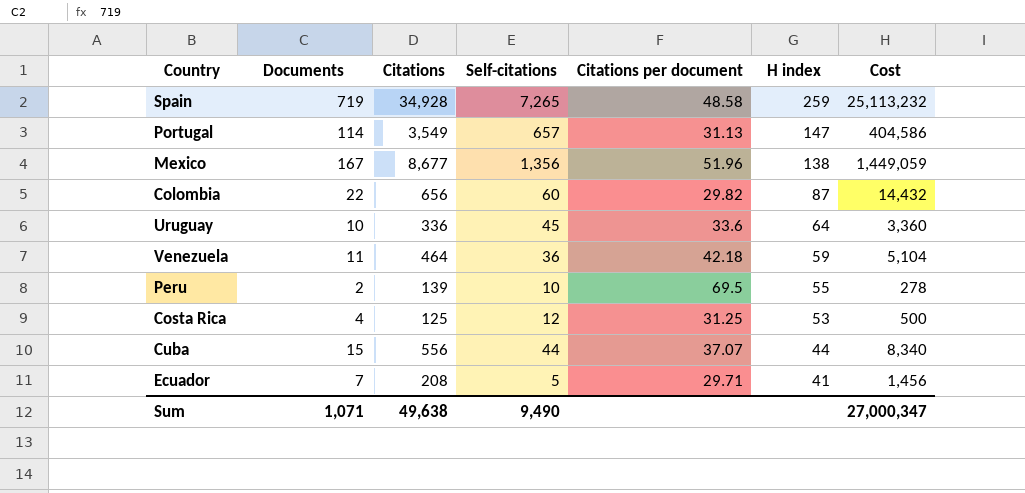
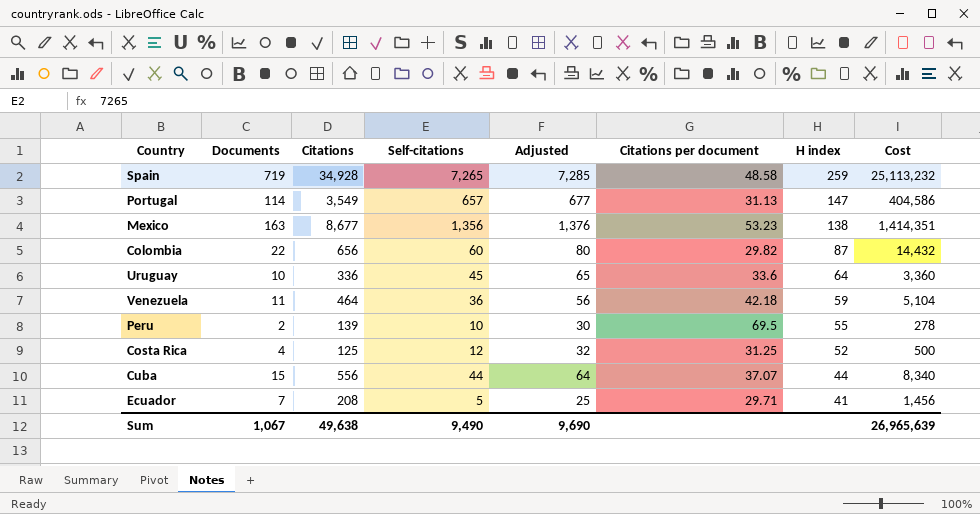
column Adjusted | formula: none -> [Self-citations] + 20
Mexico | Documents: 167 -> 163
Mexico | Citations per document: 51.96 -> 53.23
Mexico | Cost: 1,449,059 -> 1,414,351
Costa Rica | H index: 53 -> 52
Sum | Documents: 1,071 -> 1,067
Sum | Cost: 27,000,347 -> 26,965,639

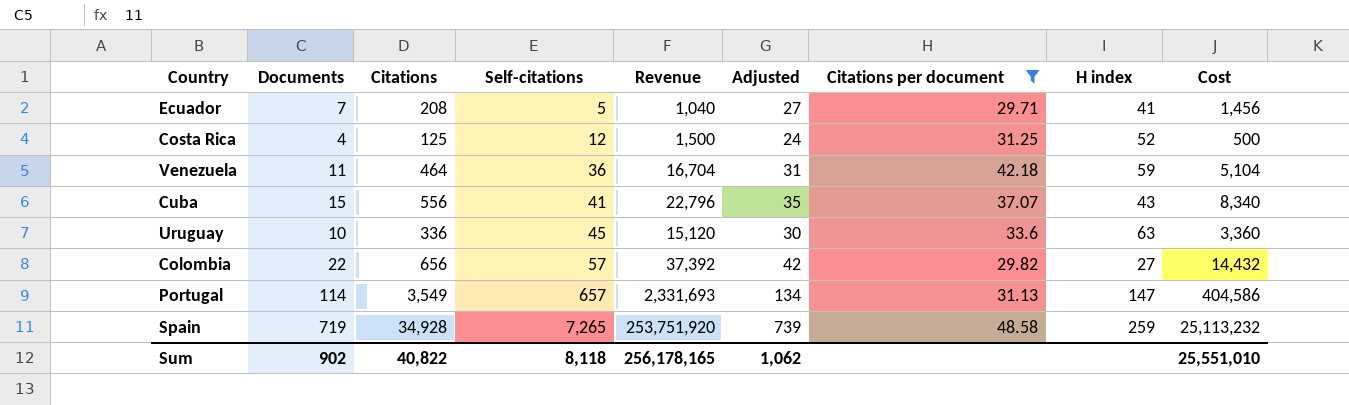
filter: none -> Citations per document <= 48.58
row order: H index descending -> Self-citations ascending
column Revenue | formula: none -> [Citations] * [Self-citations]
column Adjusted | formula: [Self-citations] + 20 -> [Documents] + 20
Cuba | Self-citations: 44 -> 41
Cuba | H index: 44 -> 43
Uruguay | H index: 64 -> 63
Colombia | Self-citations: 60 -> 57
Colombia | H index: 87 -> 27
Sum | Documents: 1,067 -> 902
Sum | Citations: 49,638 -> 40,822
Sum | Self-citations: 9,490 -> 8,118
Sum | Adjusted: 9,690 -> 1,062
Sum | Cost: 26,965,639 -> 25,551,010

